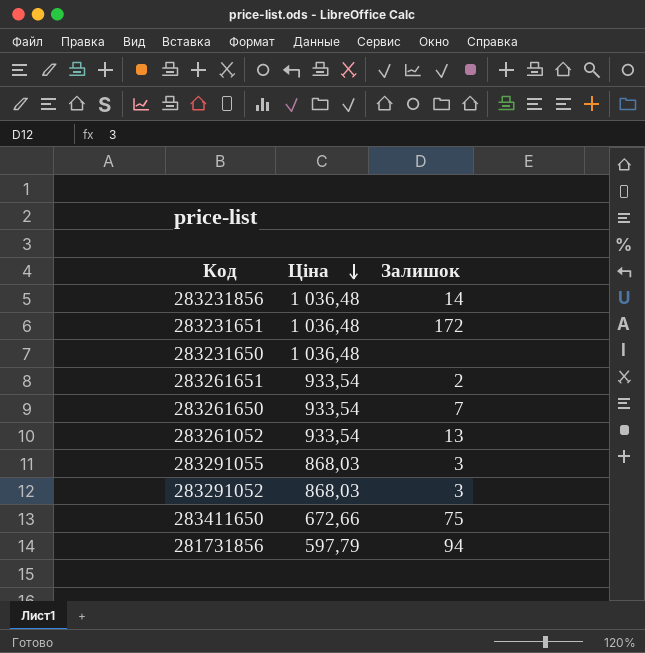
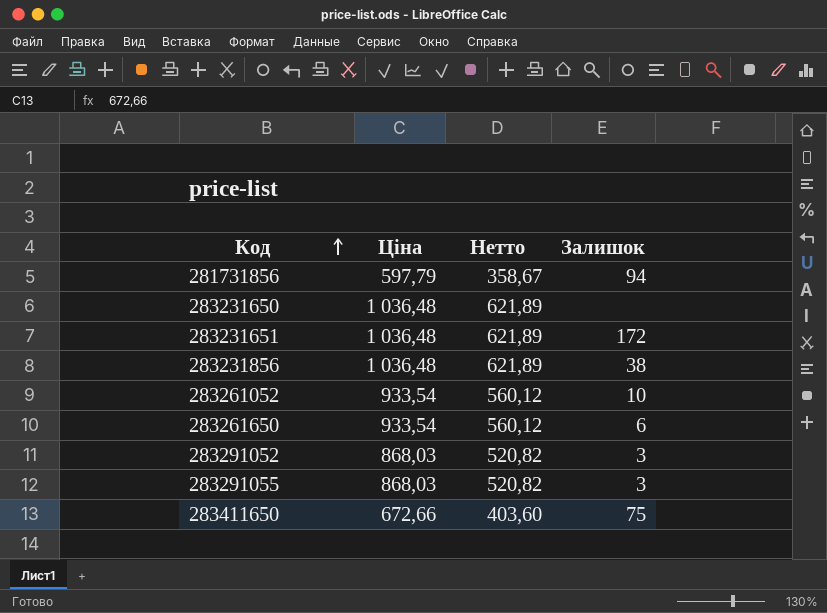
row order: Ціна descending -> Код ascending
column Нетто | formula: none -> [Ціна] * 0,6
row 283261651: 933,54 | 2 -> none
283231856 | Залишок: 14 -> 38
283261052 | Залишок: 13 -> 10
283261650 | Залишок: 7 -> 6

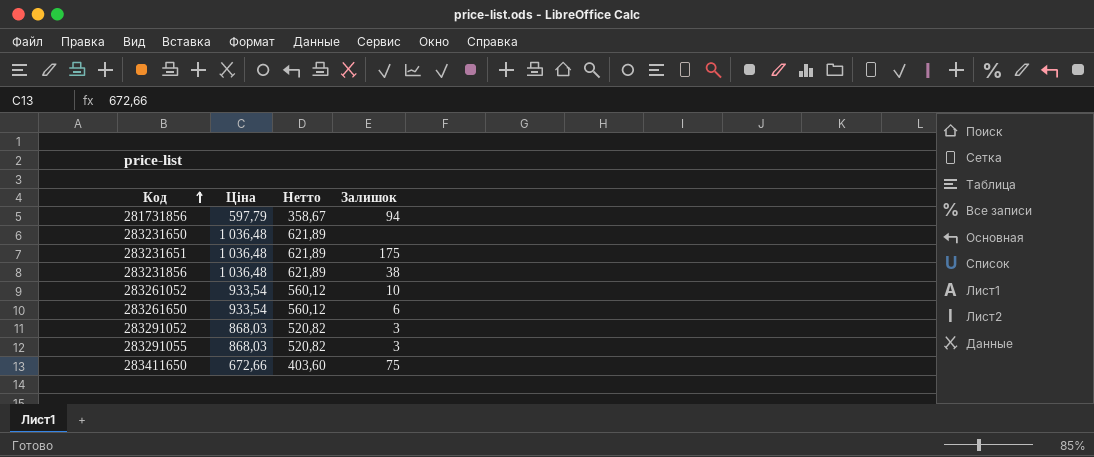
283231651 | Залишок: 172 -> 175

